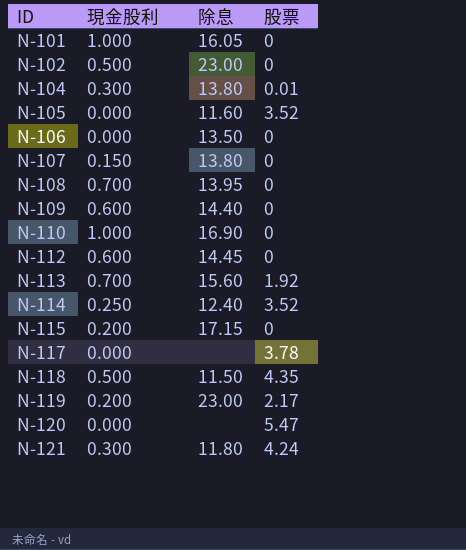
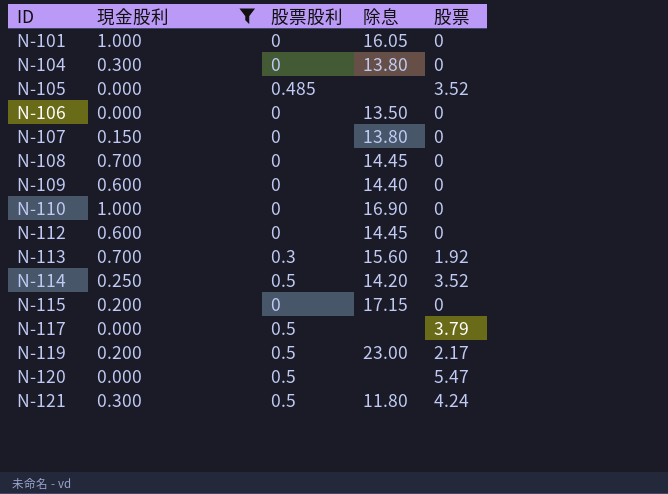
filter: none -> 現金股利 != 0.500
column 股票股利 | position: none -> 3
N-104 | 股票: 0.01 -> 0
N-105 | 除息: 11.60 -> none
N-108 | 除息: 13.95 -> 14.45
N-114 | 除息: 12.40 -> 14.20
N-117 | 股票: 3.78 -> 3.79

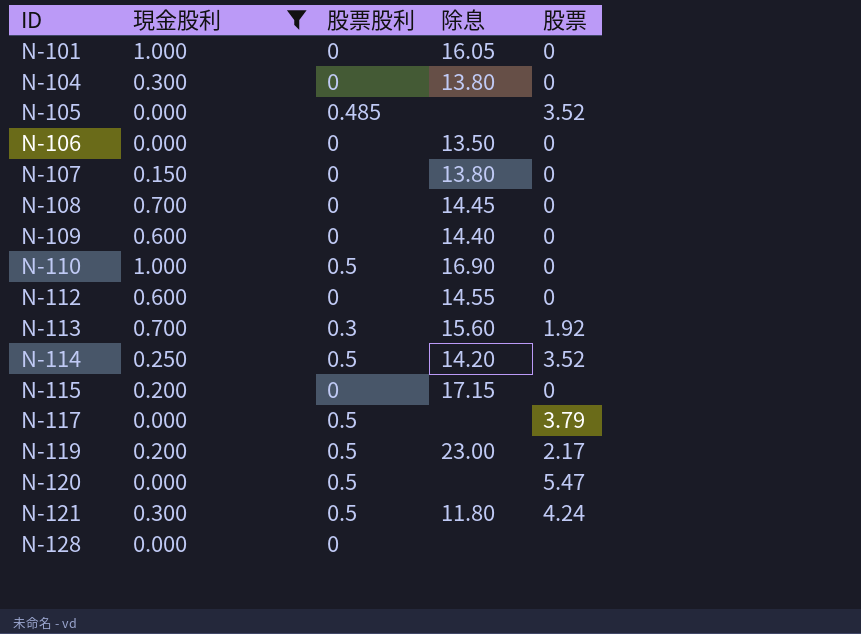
N-110 | 股票股利: 0 -> 0.5
N-112 | 除息: 14.45 -> 14.55
row N-128: none -> 0.000 | 0 | none | none

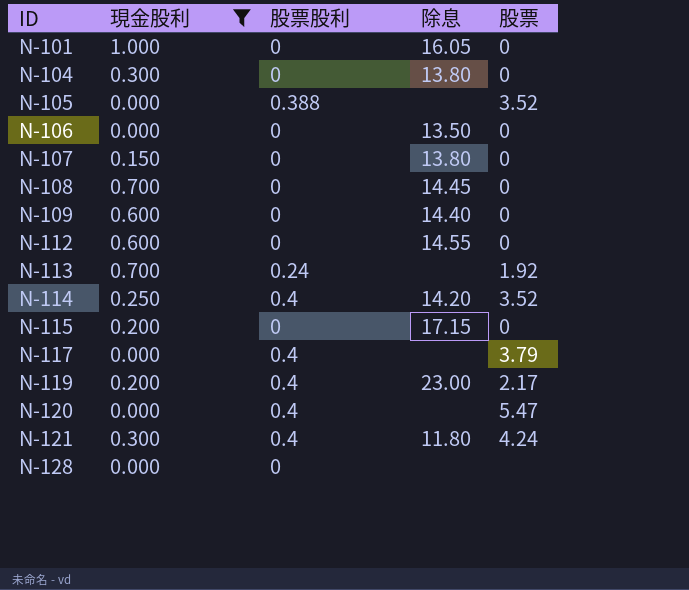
row N-110: 1.000 | 0.5 | 16.90 | 0 -> none
N-105 | 股票股利: 0.485 -> 0.388
N-113 | 股票股利: 0.3 -> 0.24
N-113 | 除息: 15.60 -> none
N-114 | 股票股利: 0.5 -> 0.4
N-117 | 股票股利: 0.5 -> 0.4
N-119 | 股票股利: 0.5 -> 0.4
N-120 | 股票股利: 0.5 -> 0.4
N-121 | 股票股利: 0.5 -> 0.4

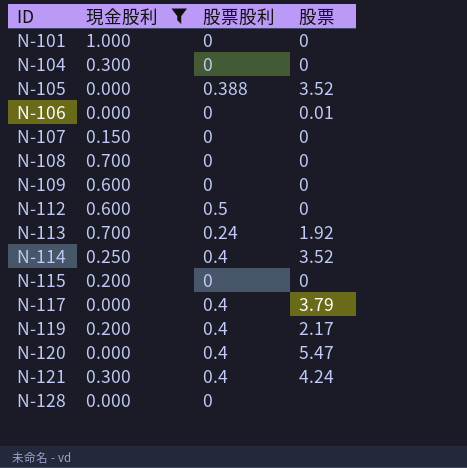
column 除息 | position: 4 -> none
N-106 | 股票: 0 -> 0.01
N-112 | 股票股利: 0 -> 0.5

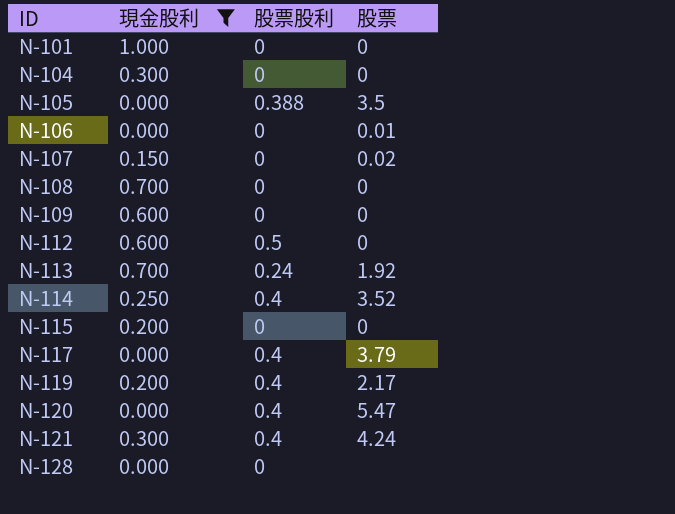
N-105 | 股票: 3.52 -> 3.5
N-107 | 股票: 0 -> 0.02

